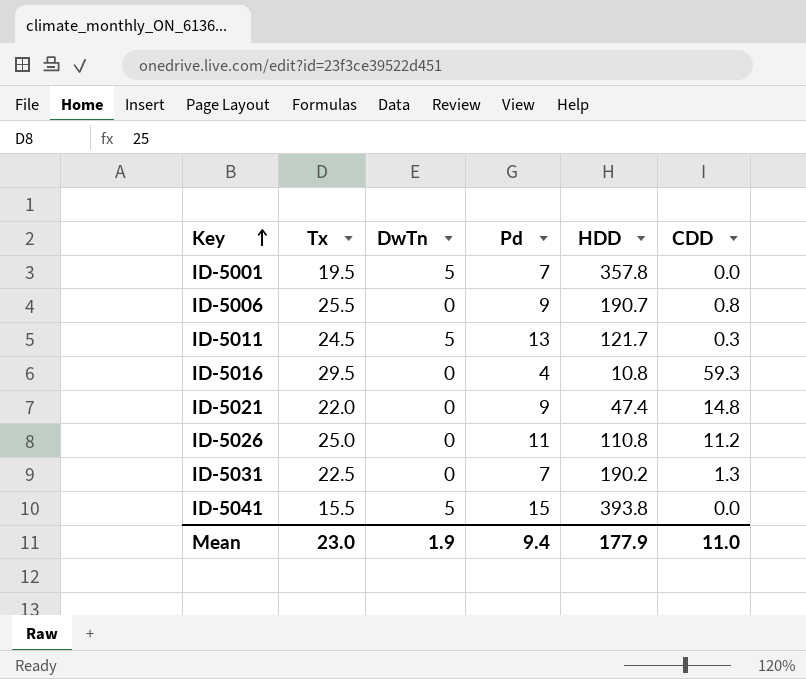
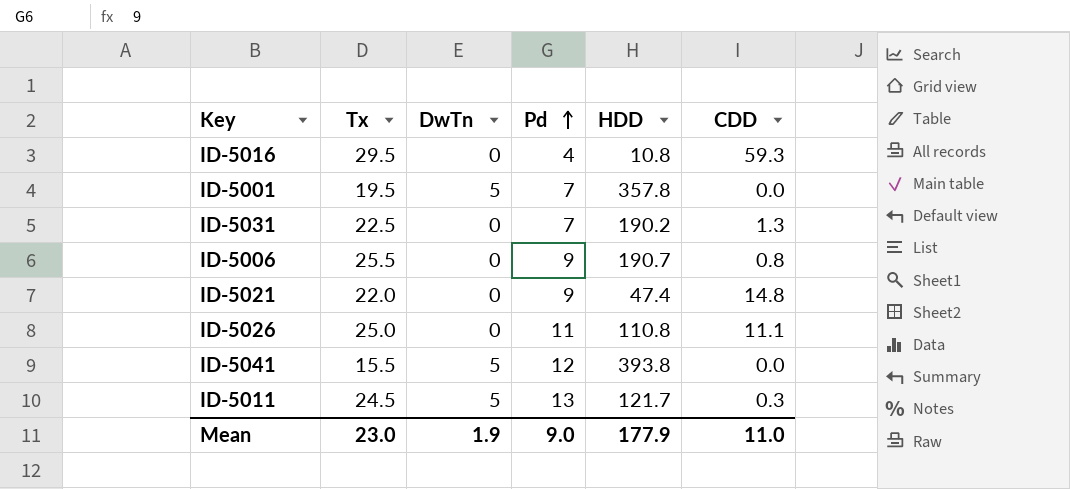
row order: Key ascending -> Pd ascending
ID-5026 | CDD: 11.2 -> 11.1
ID-5041 | Pd: 15 -> 12
Mean | Pd: 9.4 -> 9.0

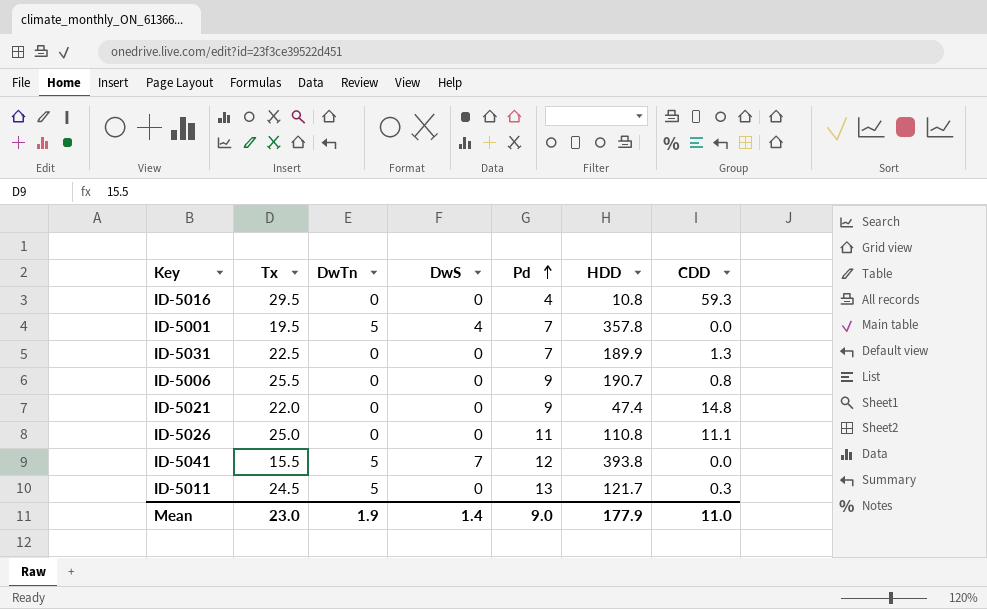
column DwS | position: none -> 4
ID-5031 | HDD: 190.2 -> 189.9

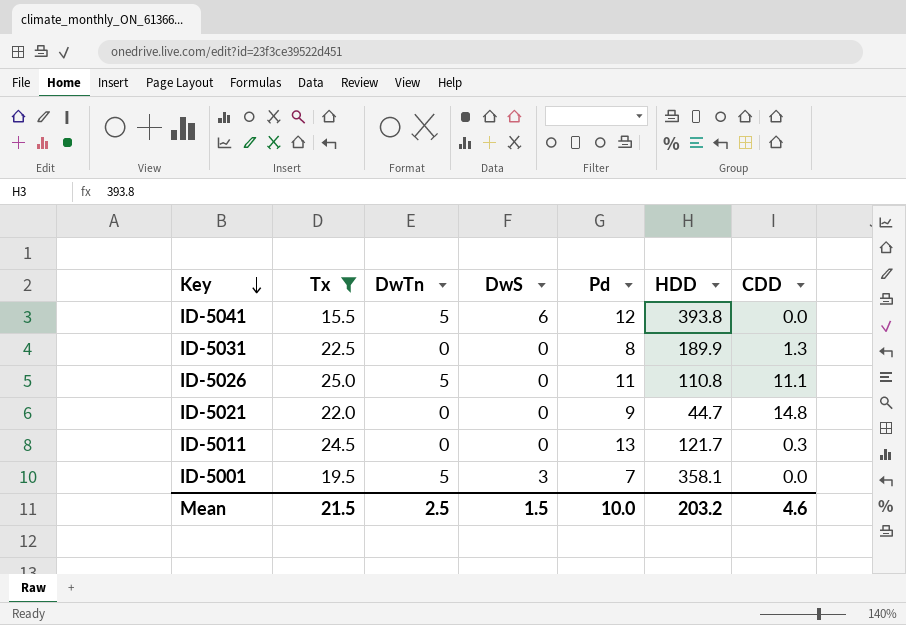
filter: none -> Tx <= 25.0
row order: Pd ascending -> Key descending
ID-5041 | DwS: 7 -> 6
ID-5031 | Pd: 7 -> 8
ID-5026 | DwTn: 0 -> 5
ID-5021 | HDD: 47.4 -> 44.7
ID-5011 | DwTn: 5 -> 0
ID-5001 | DwS: 4 -> 3
ID-5001 | HDD: 357.8 -> 358.1
Mean | Tx: 23.0 -> 21.5
Mean | DwTn: 1.9 -> 2.5
Mean | DwS: 1.4 -> 1.5
Mean | Pd: 9.0 -> 10.0
Mean | HDD: 177.9 -> 203.2
Mean | CDD: 11.0 -> 4.6

